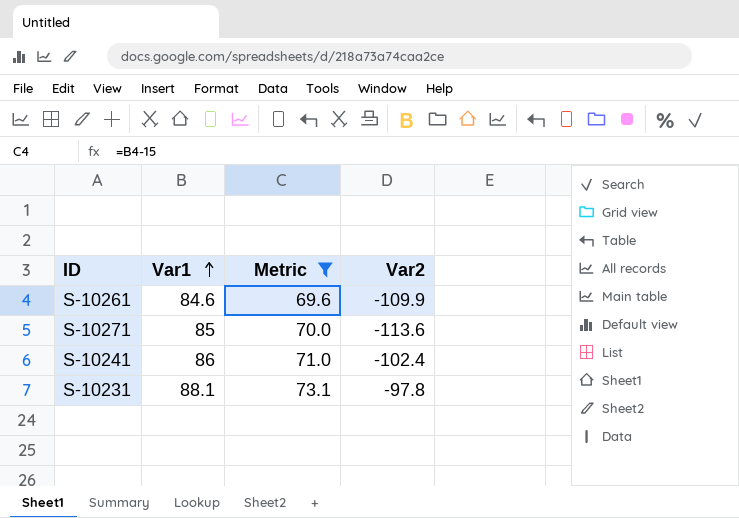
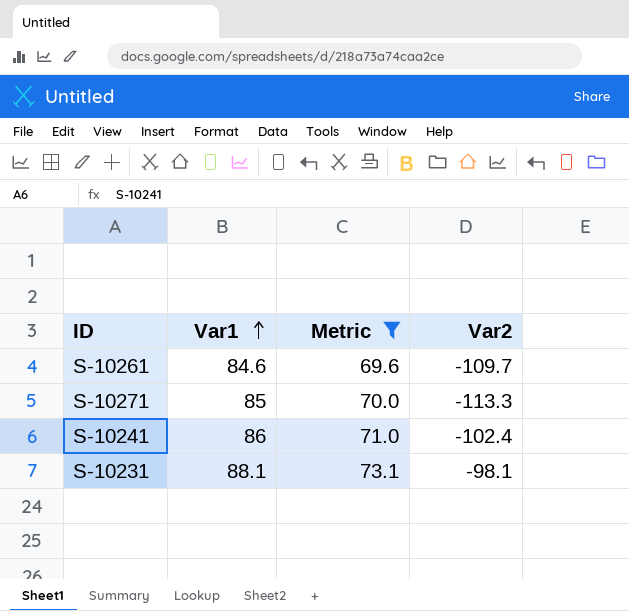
S-10261 | Var2: -109.9 -> -109.7
S-10271 | Var2: -113.6 -> -113.3
S-10231 | Var2: -97.8 -> -98.1

